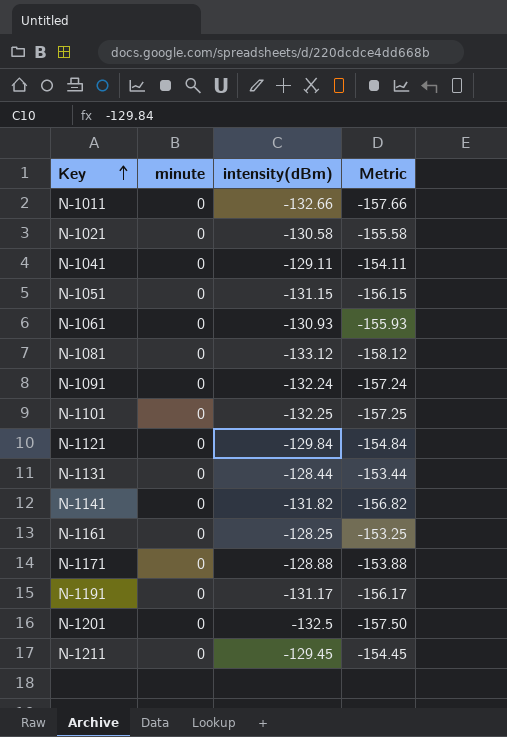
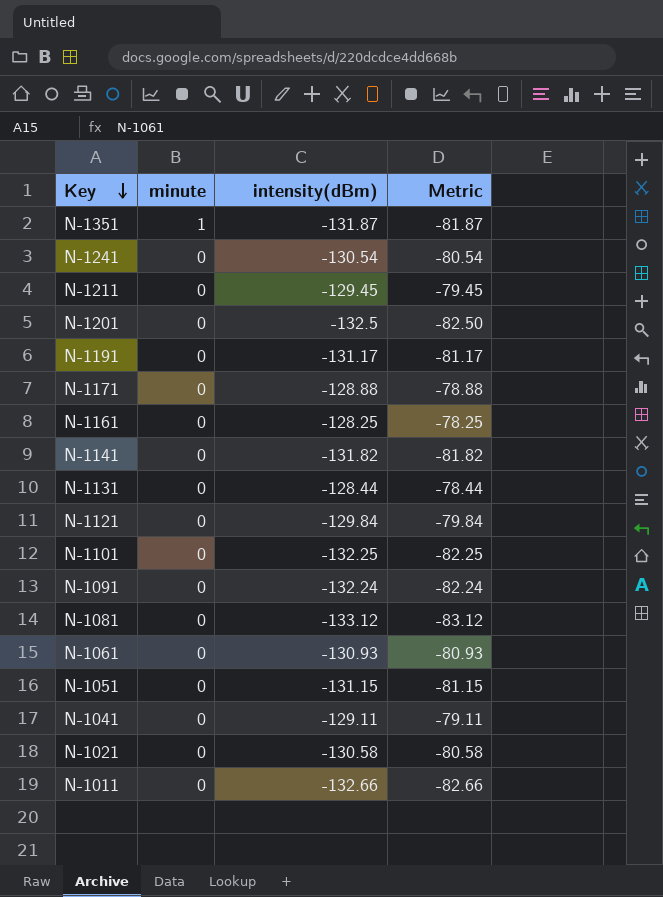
row order: Key ascending -> Key descending
column Metric | formula: [intensity(dBm)] - 25 -> [intensity(dBm)] + 50
row N-1351: none -> 1 | -131.87 | -81.87
row N-1241: none -> 0 | -130.54 | -80.54

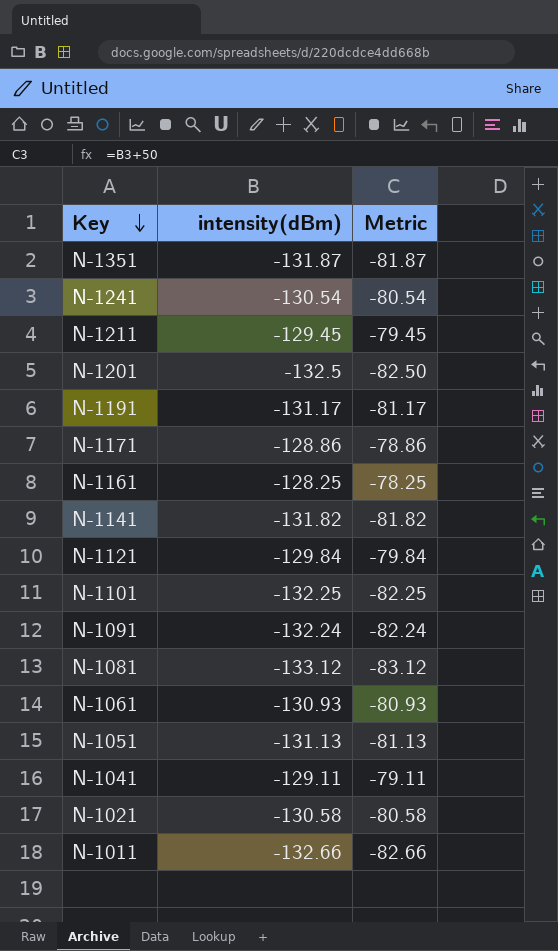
column minute | position: 2 -> none
row N-1131: 0 | -128.44 | -78.44 -> none
N-1171 | intensity(dBm): -128.88 -> -128.86
N-1171 | Metric: -78.88 -> -78.86
N-1051 | intensity(dBm): -131.15 -> -131.13
N-1051 | Metric: -81.15 -> -81.13

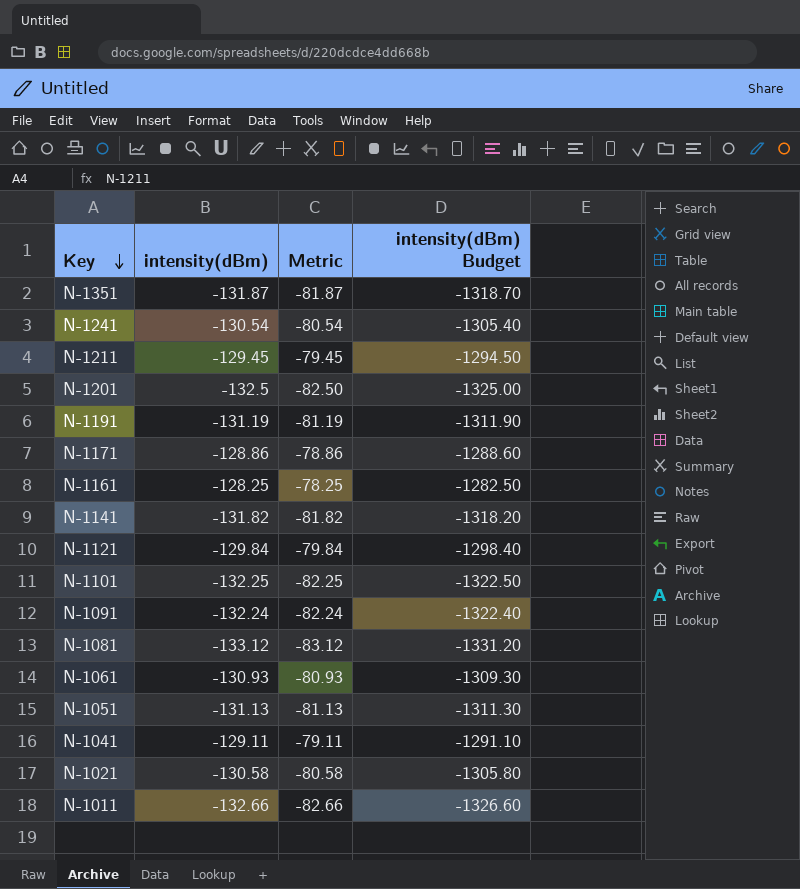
column intensity(dBm) Budget | formula: none -> [intensity(dBm)] * 10
N-1191 | intensity(dBm): -131.17 -> -131.19
N-1191 | Metric: -81.17 -> -81.19

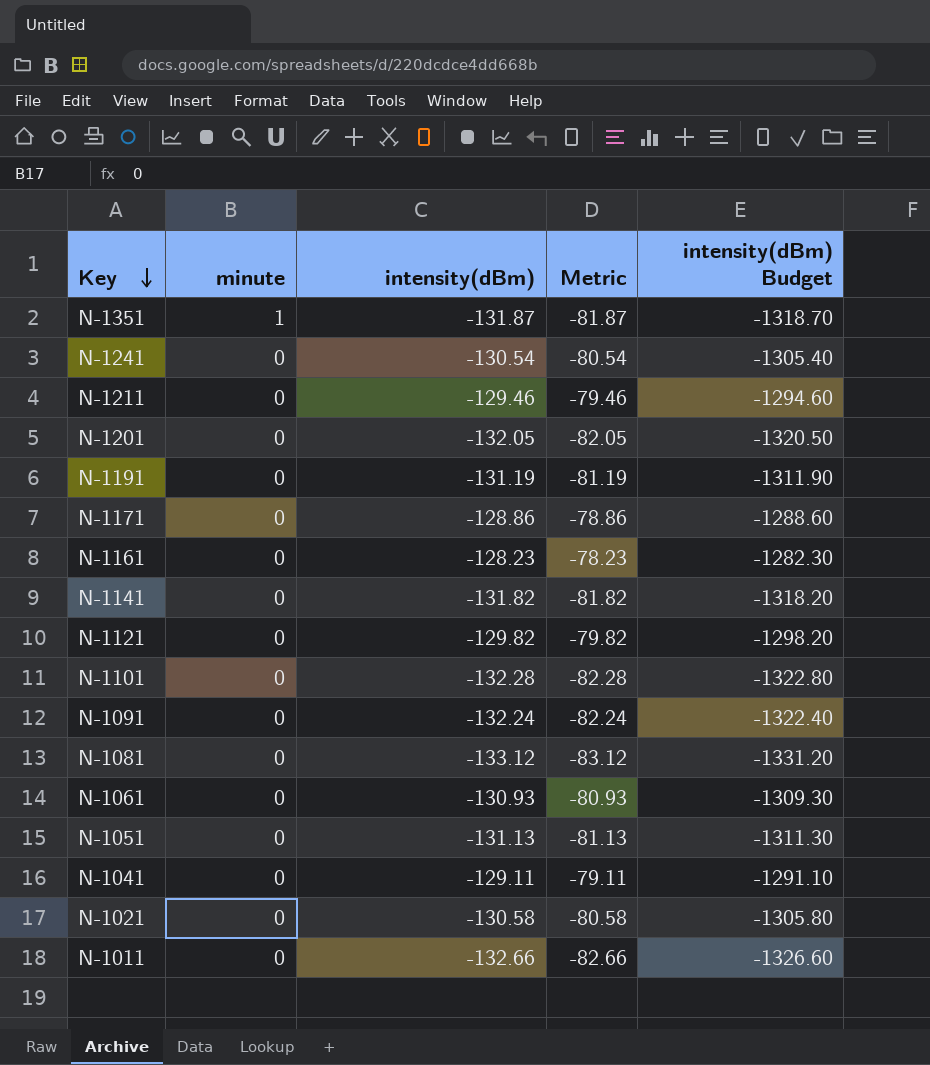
column minute | position: none -> 2
N-1211 | intensity(dBm): -129.45 -> -129.46
N-1211 | Metric: -79.45 -> -79.46
N-1211 | intensity(dBm) Budget: -1294.50 -> -1294.60
N-1201 | intensity(dBm): -132.5 -> -132.05
N-1201 | Metric: -82.50 -> -82.05
N-1201 | intensity(dBm) Budget: -1325.00 -> -1320.50
N-1161 | intensity(dBm): -128.25 -> -128.23
N-1161 | Metric: -78.25 -> -78.23
N-1161 | intensity(dBm) Budget: -1282.50 -> -1282.30
N-1121 | intensity(dBm): -129.84 -> -129.82
N-1121 | Metric: -79.84 -> -79.82
N-1121 | intensity(dBm) Budget: -1298.40 -> -1298.20
N-1101 | intensity(dBm): -132.25 -> -132.28
N-1101 | Metric: -82.25 -> -82.28
N-1101 | intensity(dBm) Budget: -1322.50 -> -1322.80

